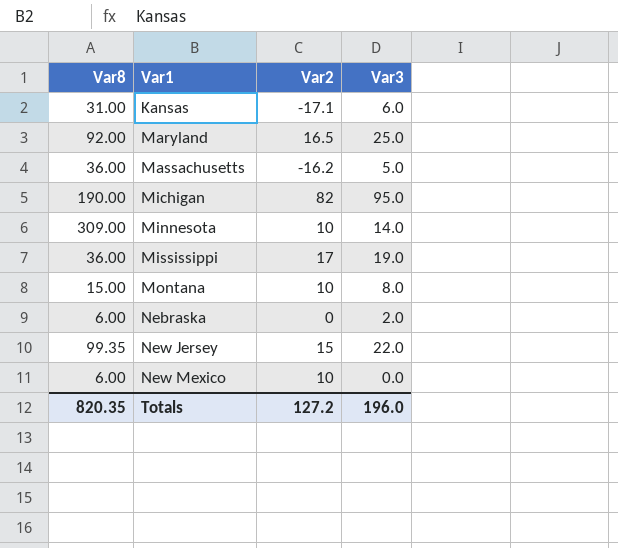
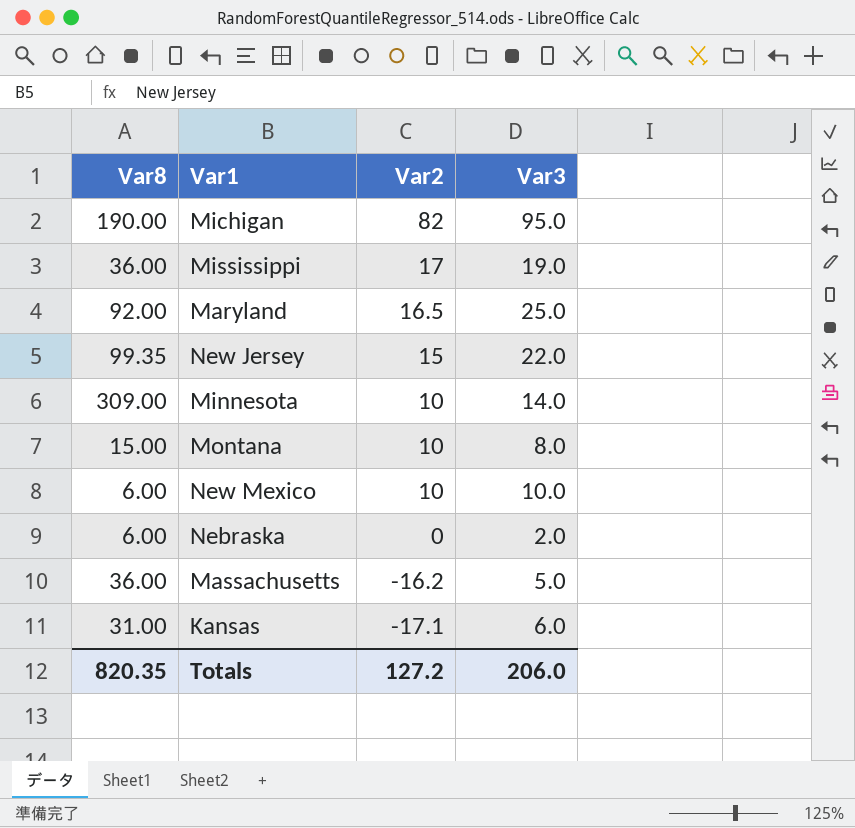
row order: Var1 ascending -> Var2 descending
New Mexico | Var3: 0.0 -> 10.0
Totals | Var3: 196.0 -> 206.0

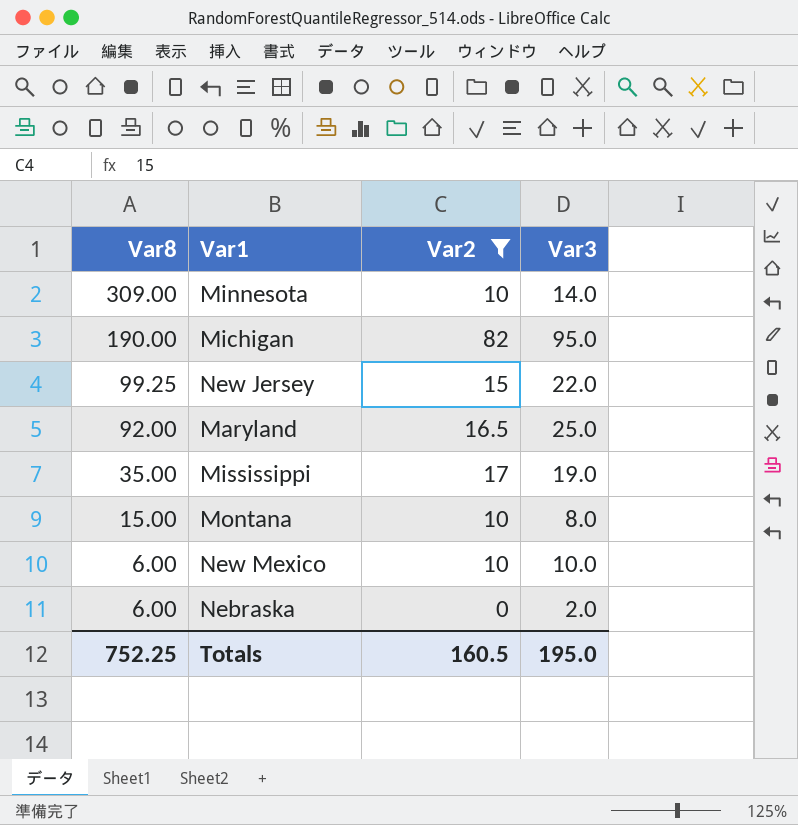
filter: none -> Var2 >= 0
row order: Var2 descending -> Var8 descending
New Jersey | Var8: 99.35 -> 99.25
Mississippi | Var8: 36.00 -> 35.00
Totals | Var8: 820.35 -> 752.25
Totals | Var2: 127.2 -> 160.5
Totals | Var3: 206.0 -> 195.0

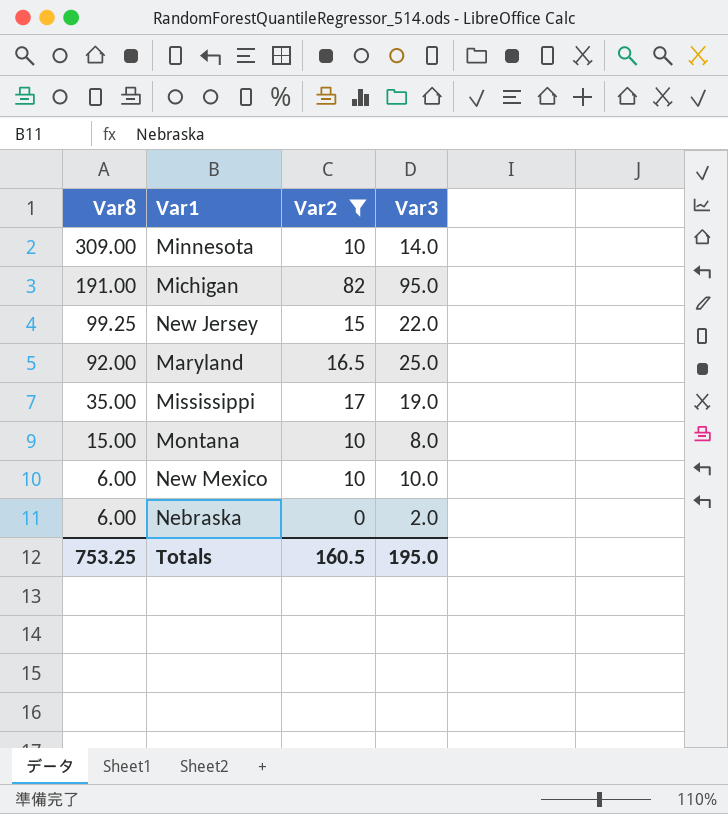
Michigan | Var8: 190.00 -> 191.00
Totals | Var8: 752.25 -> 753.25

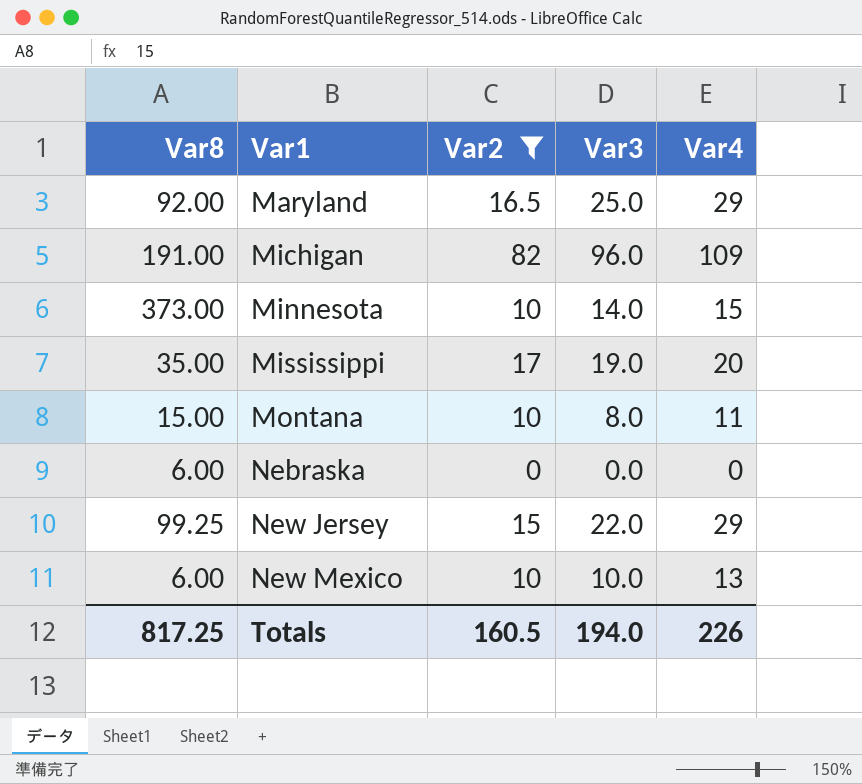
row order: Var8 descending -> Var1 ascending
column Var4 | position: none -> 5
Michigan | Var3: 95.0 -> 96.0
Minnesota | Var8: 309.00 -> 373.00
Nebraska | Var3: 2.0 -> 0.0
Totals | Var8: 753.25 -> 817.25
Totals | Var3: 195.0 -> 194.0

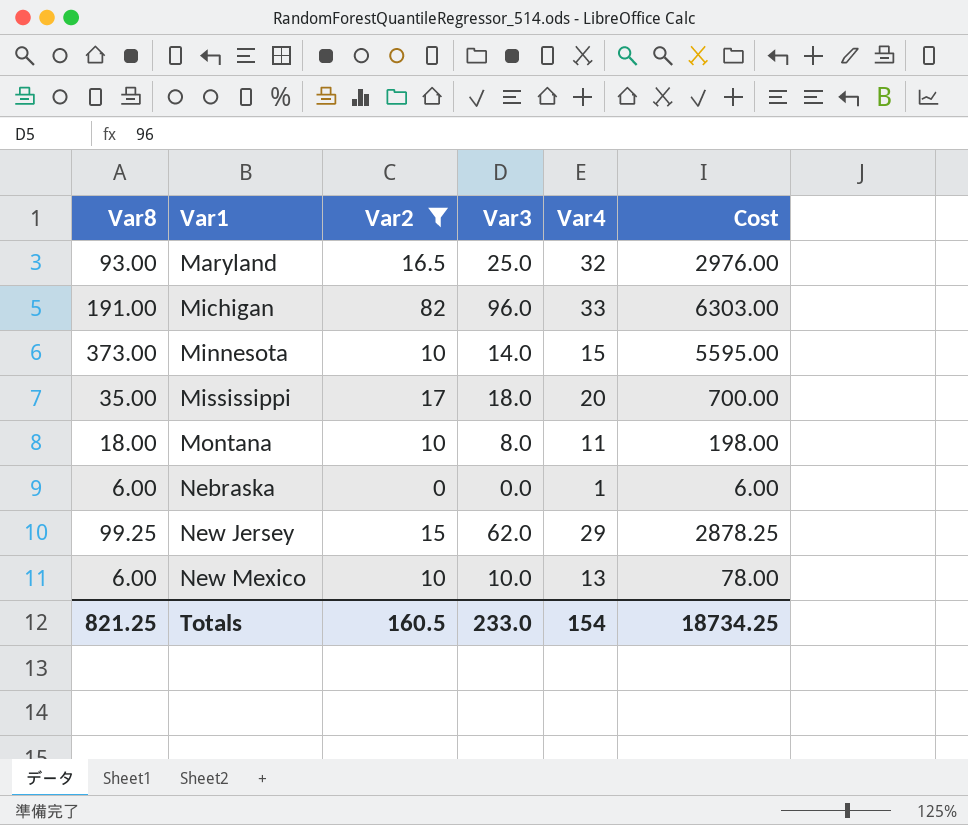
column Cost | formula: none -> [Var8] * [Var4]
Maryland | Var8: 92.00 -> 93.00
Maryland | Var4: 29 -> 32
Michigan | Var4: 109 -> 33
Mississippi | Var3: 19.0 -> 18.0
Montana | Var8: 15.00 -> 18.00
Nebraska | Var4: 0 -> 1
New Jersey | Var3: 22.0 -> 62.0
Totals | Var8: 817.25 -> 821.25
Totals | Var3: 194.0 -> 233.0
Totals | Var4: 226 -> 154

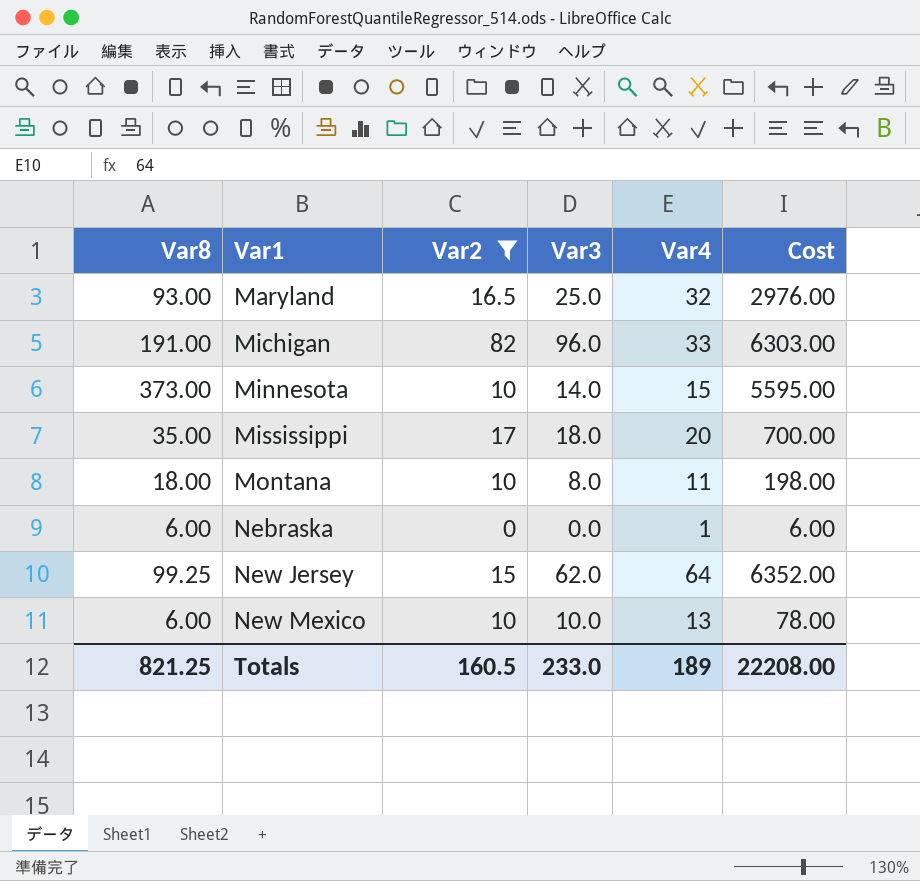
New Jersey | Var4: 29 -> 64
New Jersey | Cost: 2878.25 -> 6352.00
Totals | Var4: 154 -> 189
Totals | Cost: 18734.25 -> 22208.00

